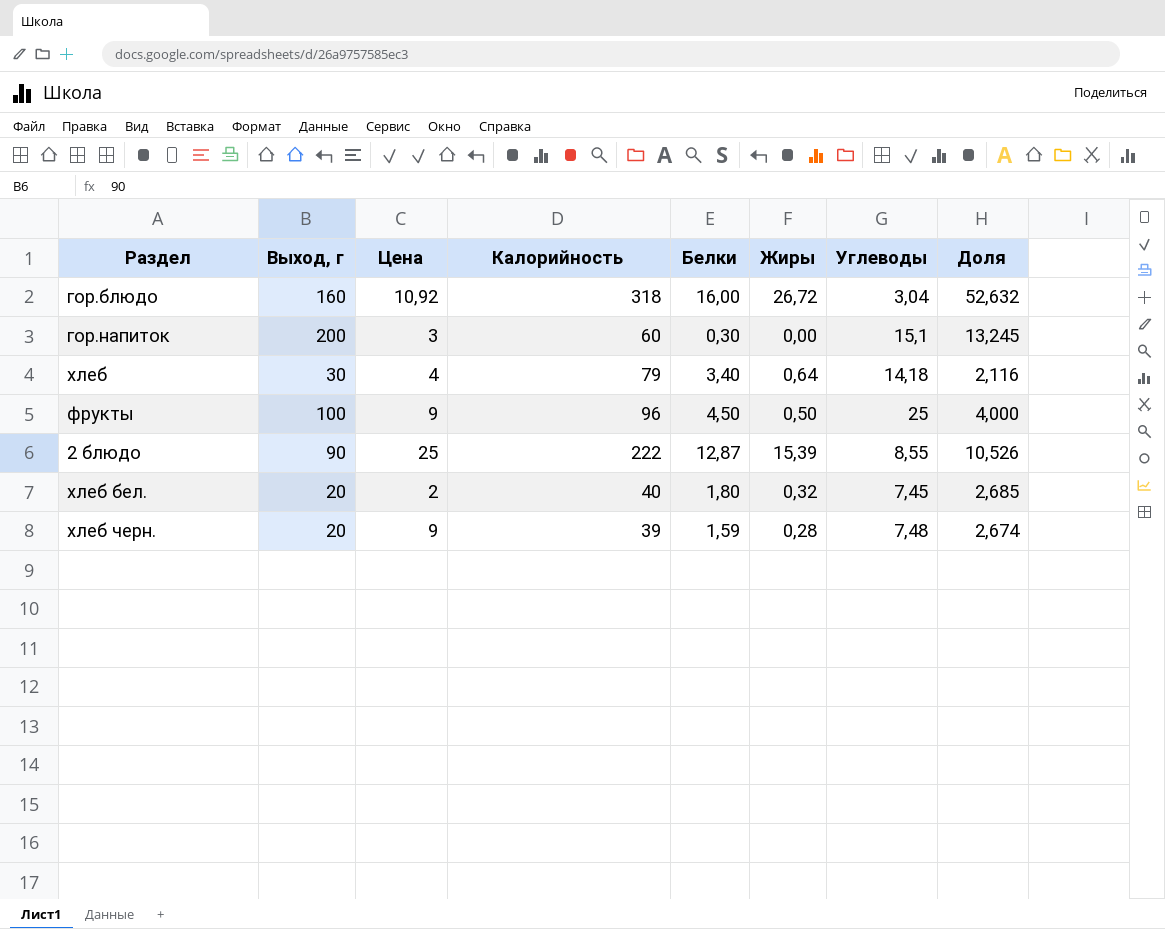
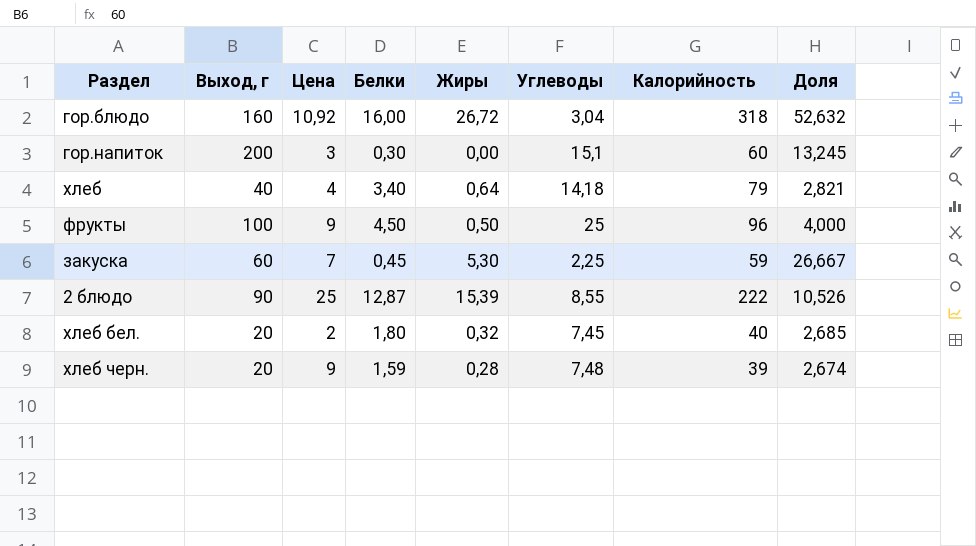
column Калорийность | position: 4 -> 7
хлеб | Выход, г: 30 -> 40
хлеб | Доля: 2,116 -> 2,821
row закуска: none -> 60 | 7 | 0,45 | 5,30 | 2,25 | 59 | 26,667

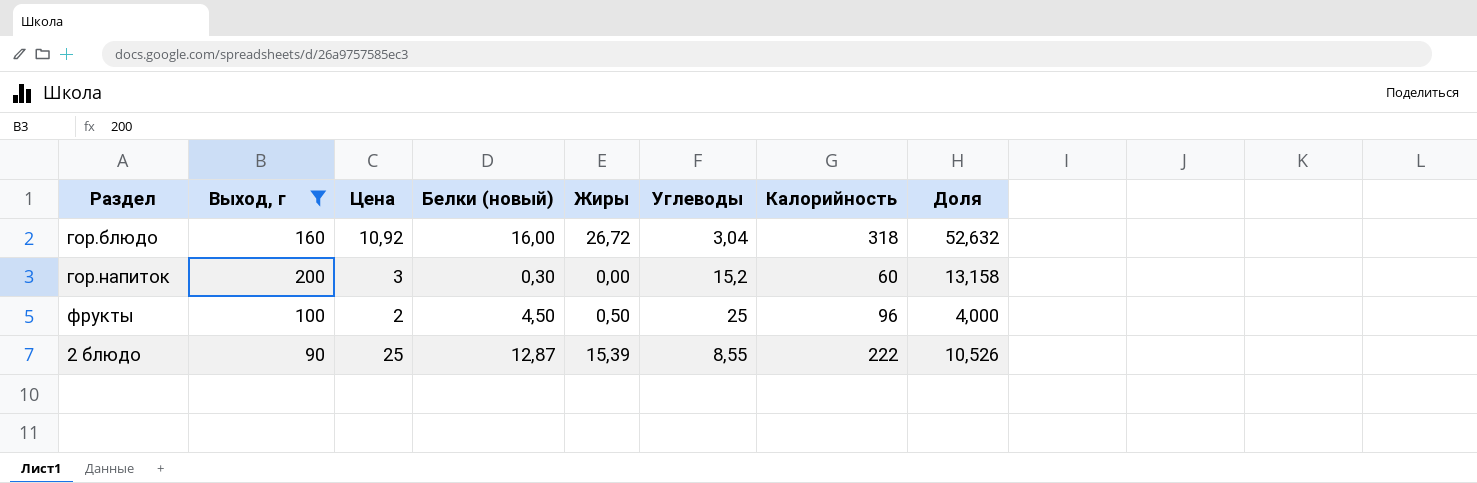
filter: none -> Выход, г >= 90
column name: Белки -> Белки (новый)
гор.напиток | Углеводы: 15,1 -> 15,2
гор.напиток | Доля: 13,245 -> 13,158
фрукты | Цена: 9 -> 2

